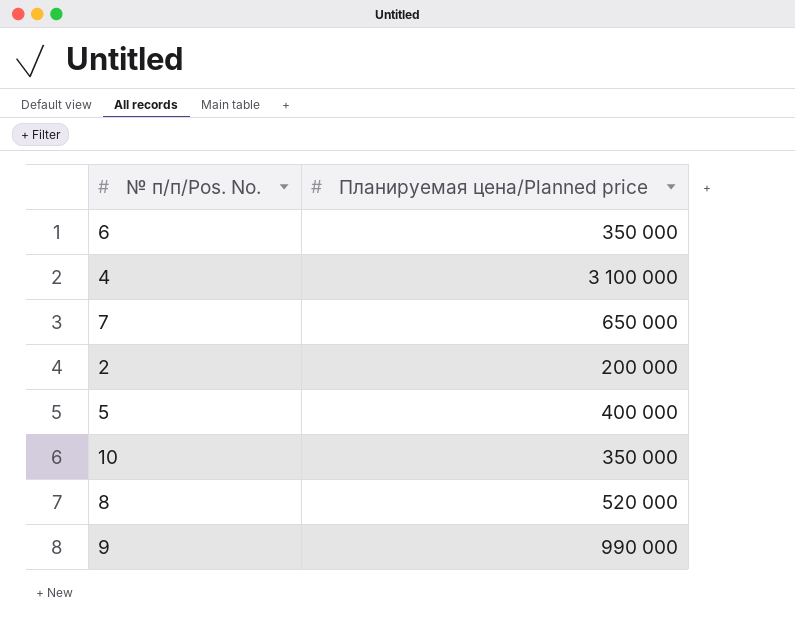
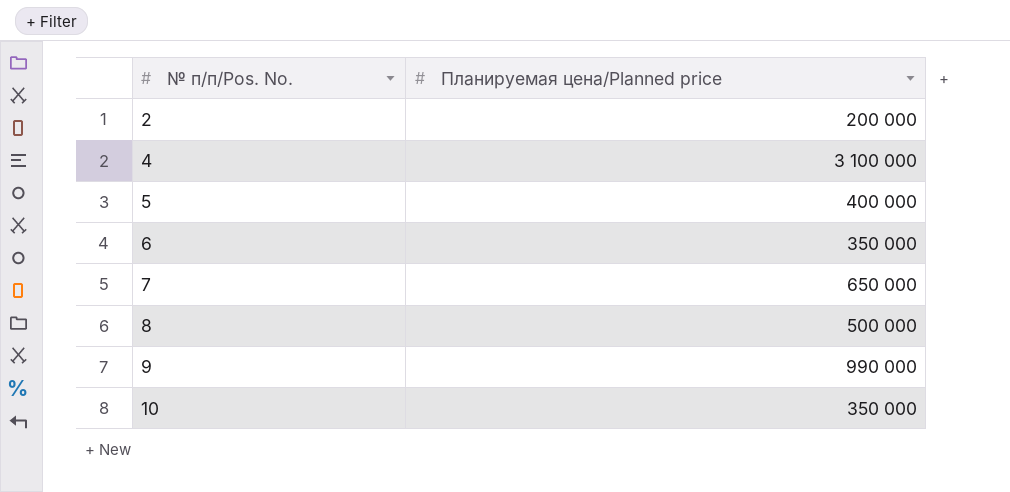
row order: none -> № п/п/Pos. No. ascending
8 | Планируемая цена/Planned price: 520 000 -> 500 000

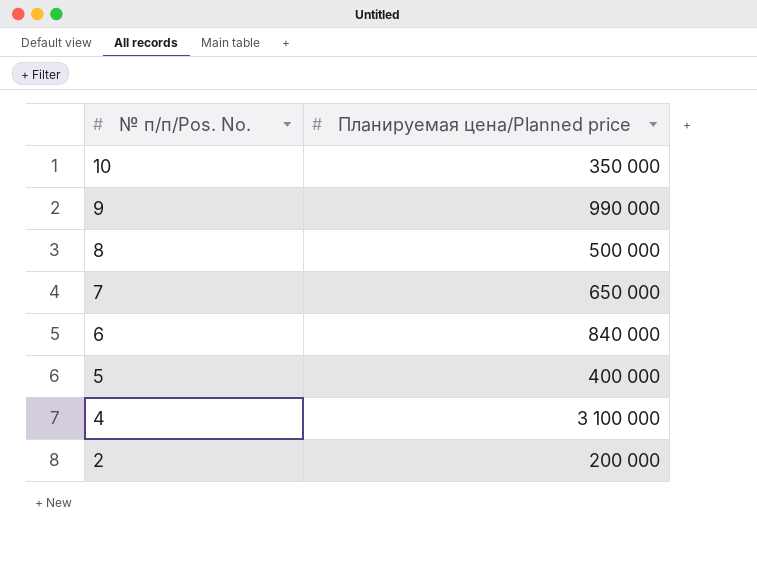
row order: № п/п/Pos. No. ascending -> № п/п/Pos. No. descending
6 | Планируемая цена/Planned price: 350 000 -> 840 000

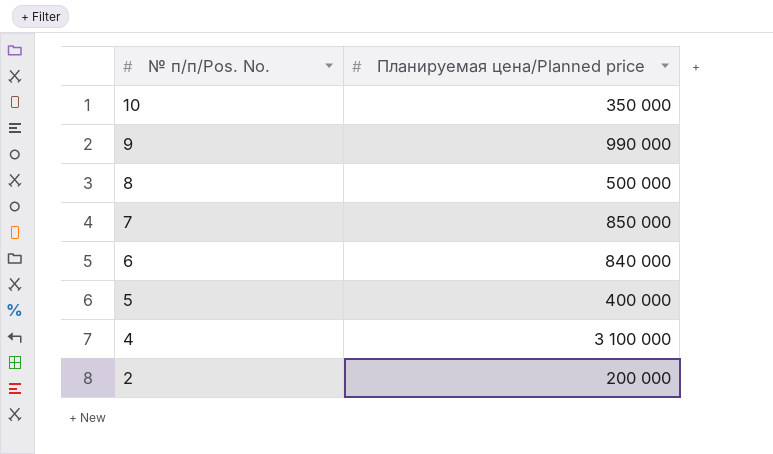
7 | Планируемая цена/Planned price: 650 000 -> 850 000

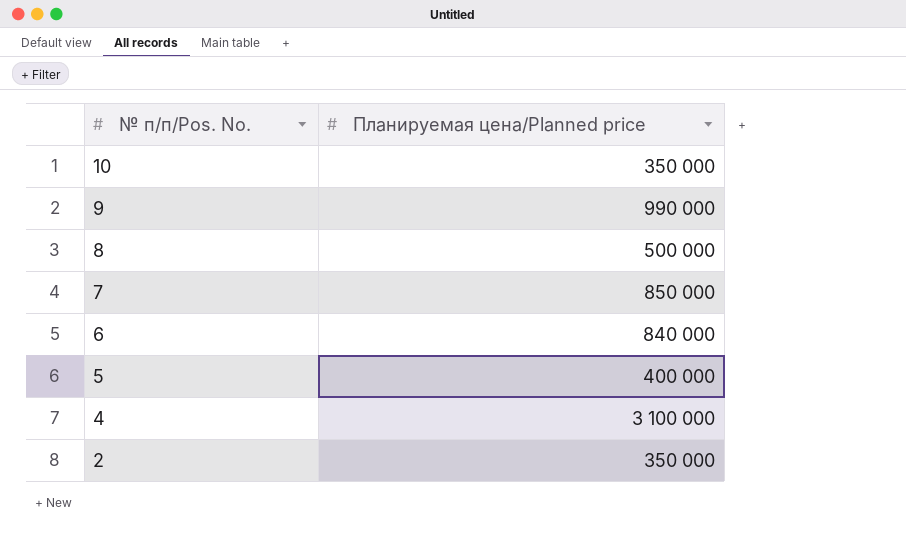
2 | Планируемая цена/Planned price: 200 000 -> 350 000

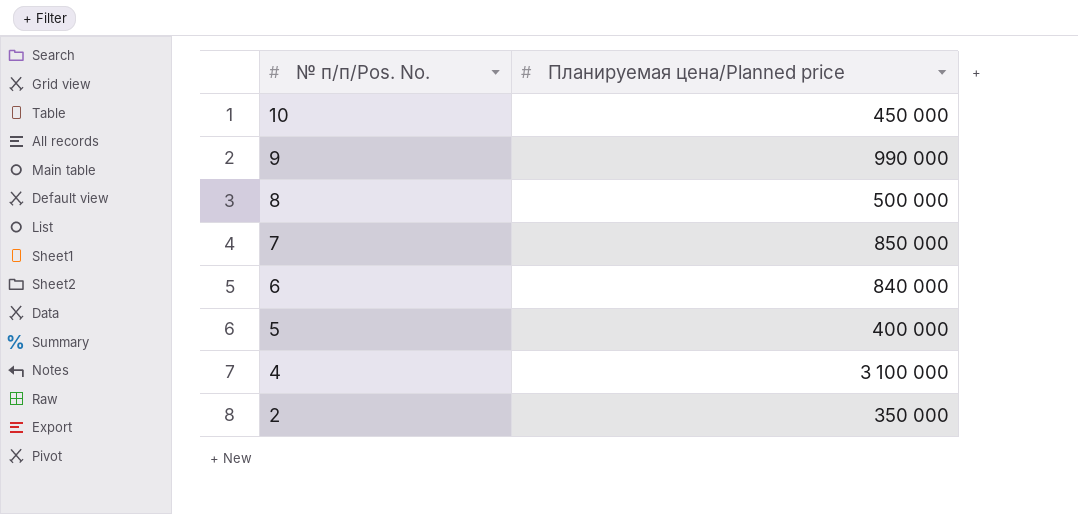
10 | Планируемая цена/Planned price: 350 000 -> 450 000

